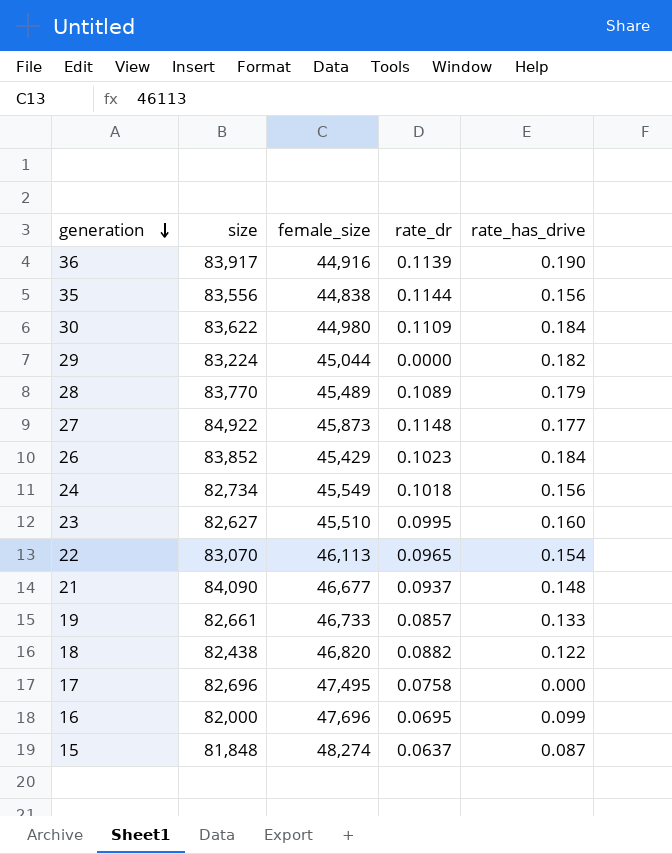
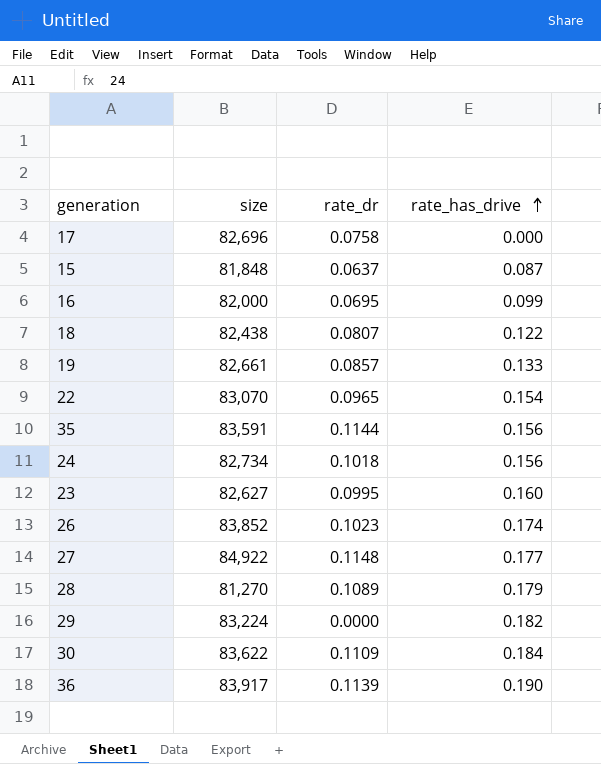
row order: generation descending -> rate_has_drive ascending
column female_size | position: 3 -> none
row 21: 84,090 | 46,677 | 0.0937 | 0.148 -> none
18 | rate_dr: 0.0882 -> 0.0807
35 | size: 83,556 -> 83,591
26 | rate_has_drive: 0.184 -> 0.174
28 | size: 83,770 -> 81,270

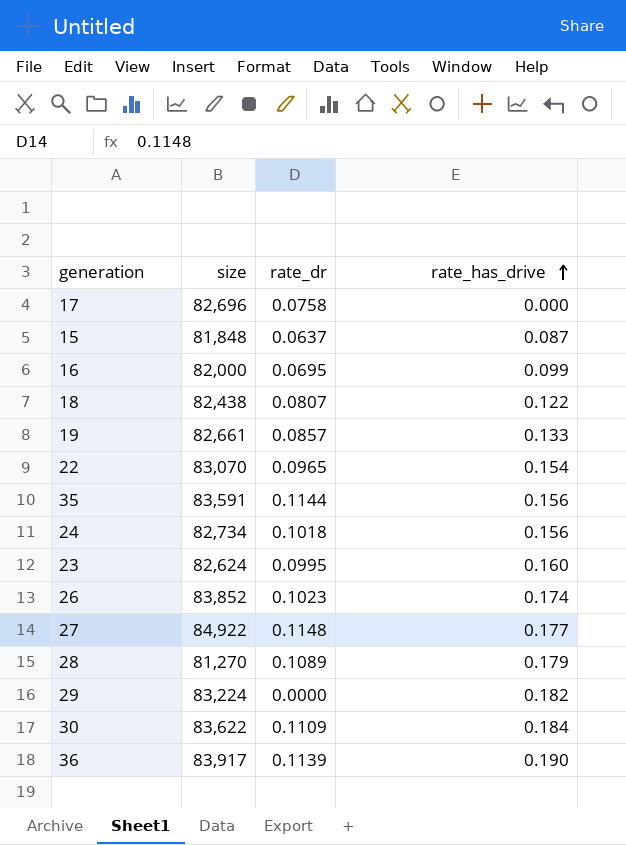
23 | size: 82,627 -> 82,624

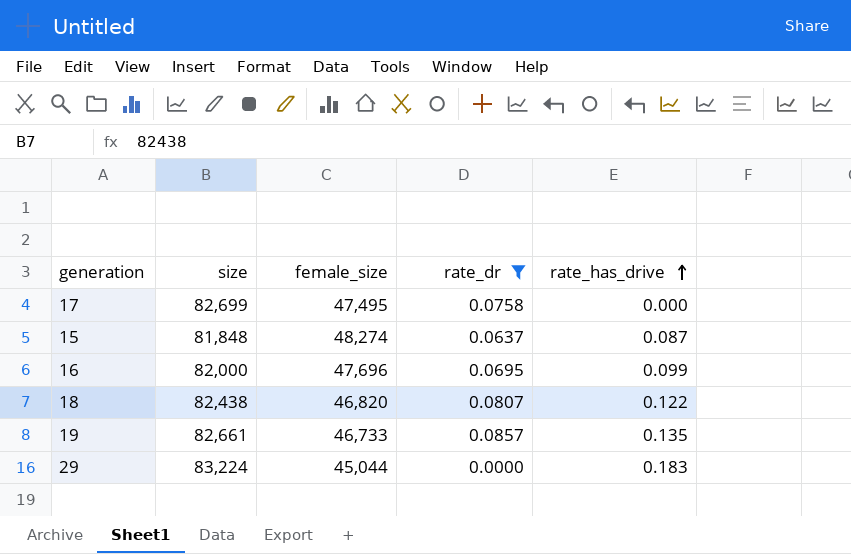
filter: none -> rate_dr <= 0.0857
column female_size | position: none -> 3
17 | size: 82,696 -> 82,699
19 | rate_has_drive: 0.133 -> 0.135
29 | rate_has_drive: 0.182 -> 0.183

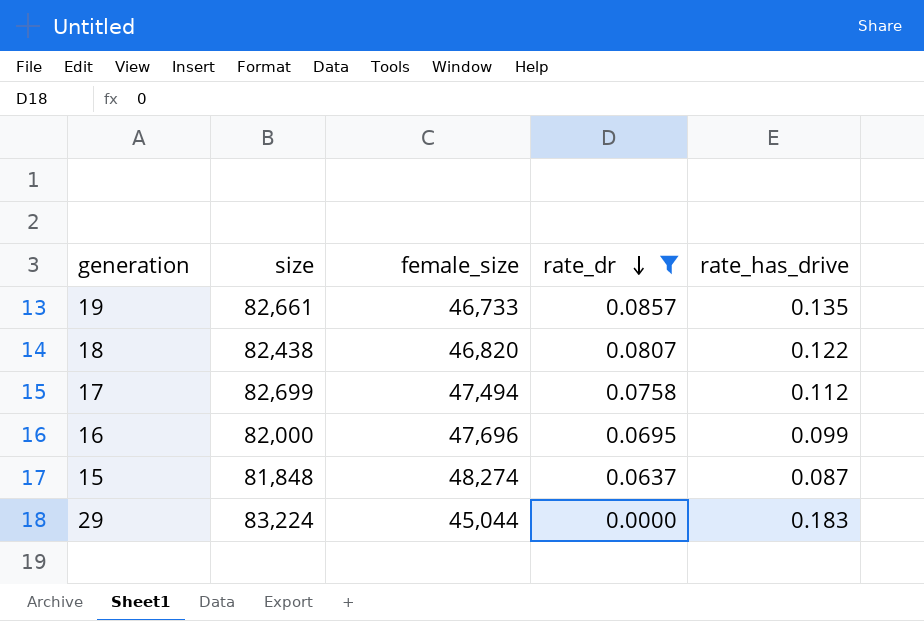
row order: rate_has_drive ascending -> rate_dr descending
17 | female_size: 47,495 -> 47,494
17 | rate_has_drive: 0.000 -> 0.112

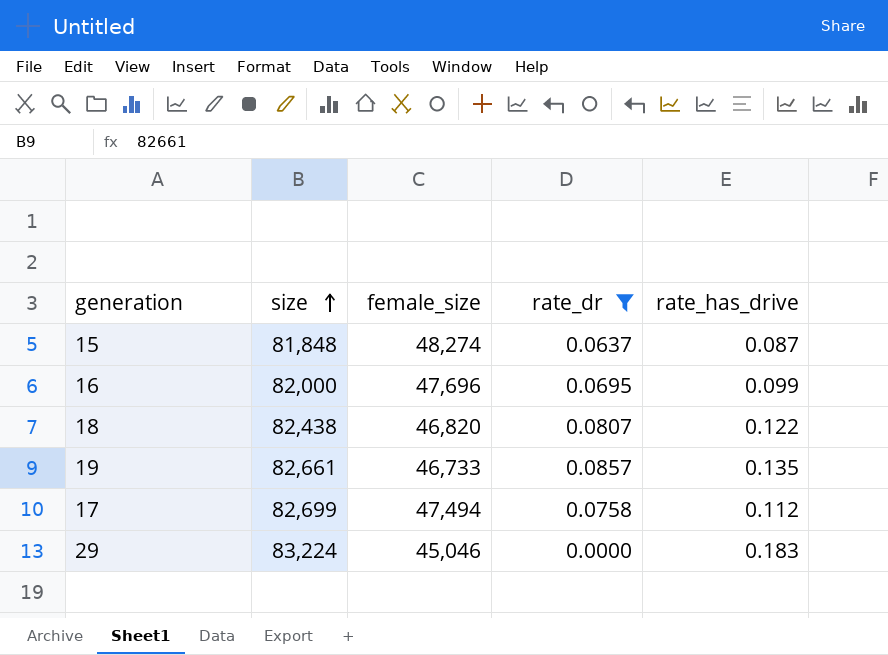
row order: rate_dr descending -> size ascending
29 | female_size: 45,044 -> 45,046

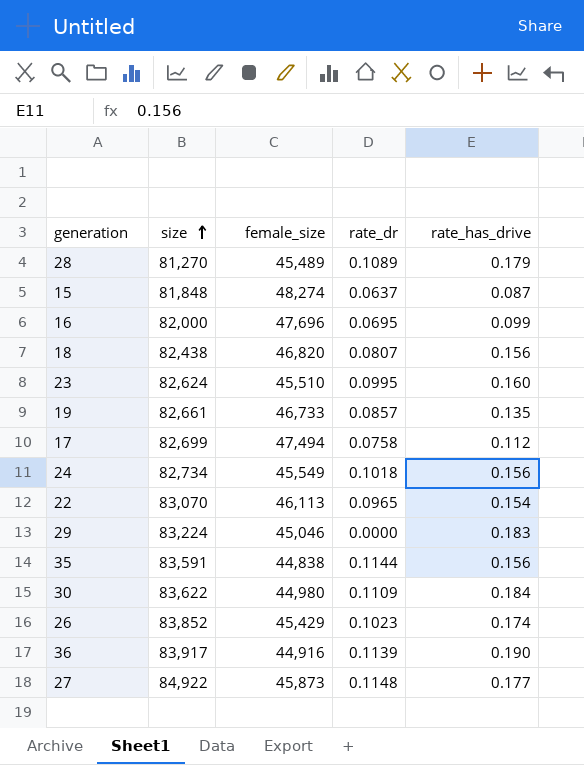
filter: rate_dr <= 0.0857 -> none
18 | rate_has_drive: 0.122 -> 0.156

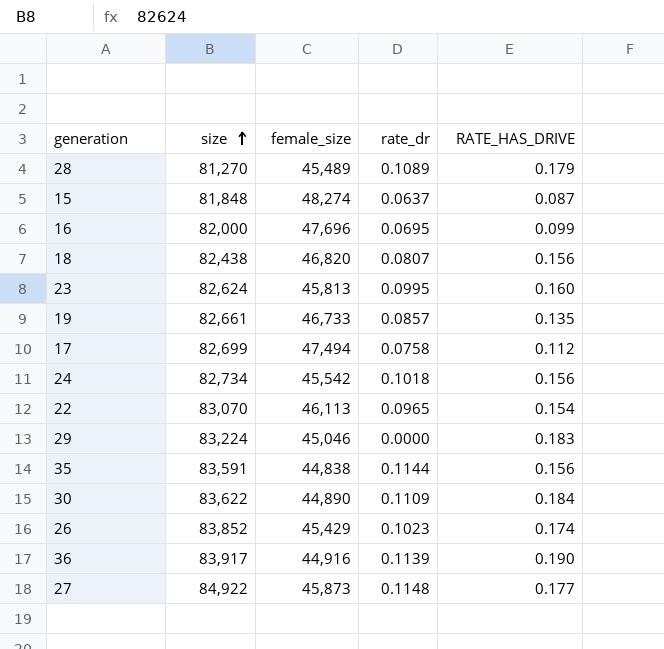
column name: rate_has_drive -> RATE_HAS_DRIVE
23 | female_size: 45,510 -> 45,813
24 | female_size: 45,549 -> 45,542
30 | female_size: 44,980 -> 44,890

